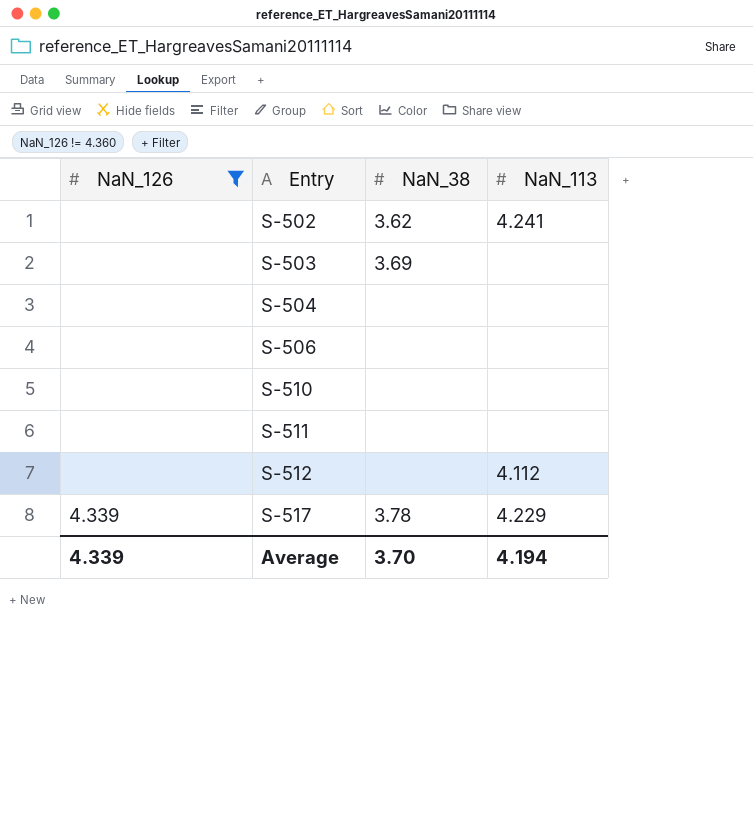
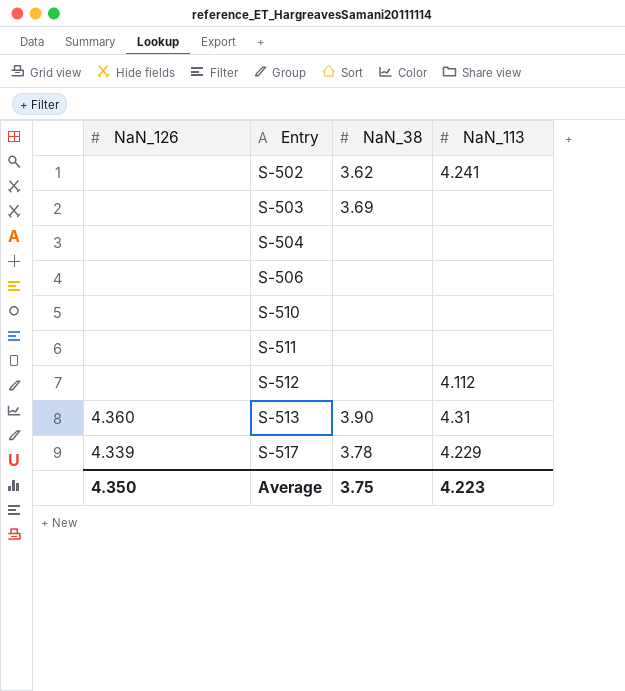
filter: NaN_126 != 4.360 -> none
Average | NaN_126: 4.339 -> 4.350
Average | NaN_38: 3.70 -> 3.75
Average | NaN_113: 4.194 -> 4.223

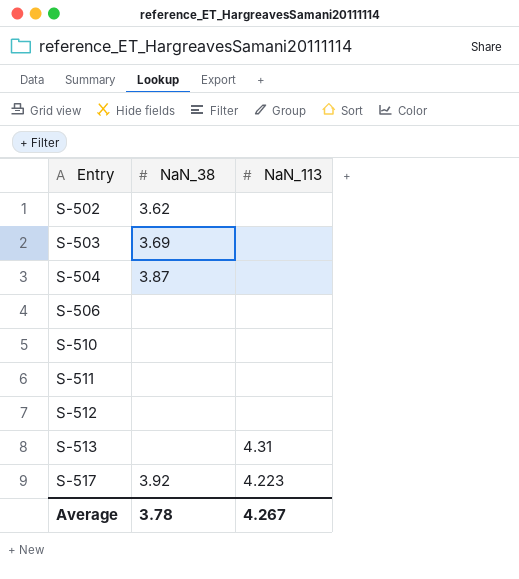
column NaN_126 | position: 1 -> none
S-502 | NaN_113: 4.241 -> none
S-504 | NaN_38: none -> 3.87
S-512 | NaN_113: 4.112 -> none
S-513 | NaN_38: 3.90 -> none
S-517 | NaN_38: 3.78 -> 3.92
S-517 | NaN_113: 4.229 -> 4.223
Average | NaN_38: 3.75 -> 3.78
Average | NaN_113: 4.223 -> 4.267

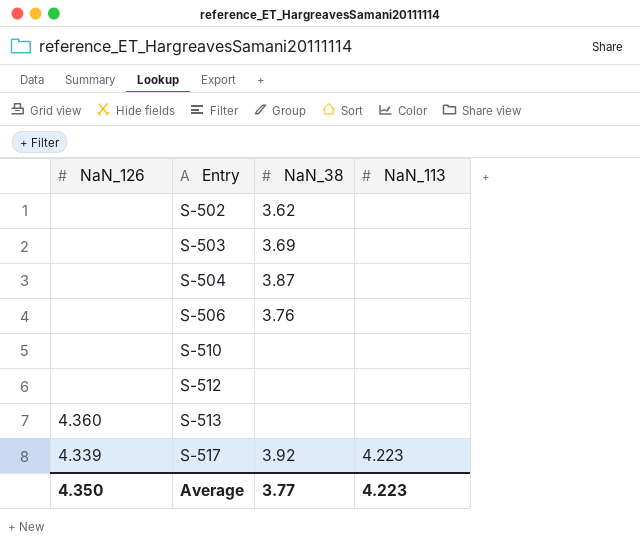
column NaN_126 | position: none -> 1
row S-511: none | none -> none
S-506 | NaN_38: none -> 3.76
S-513 | NaN_113: 4.31 -> none
Average | NaN_38: 3.78 -> 3.77
Average | NaN_113: 4.267 -> 4.223

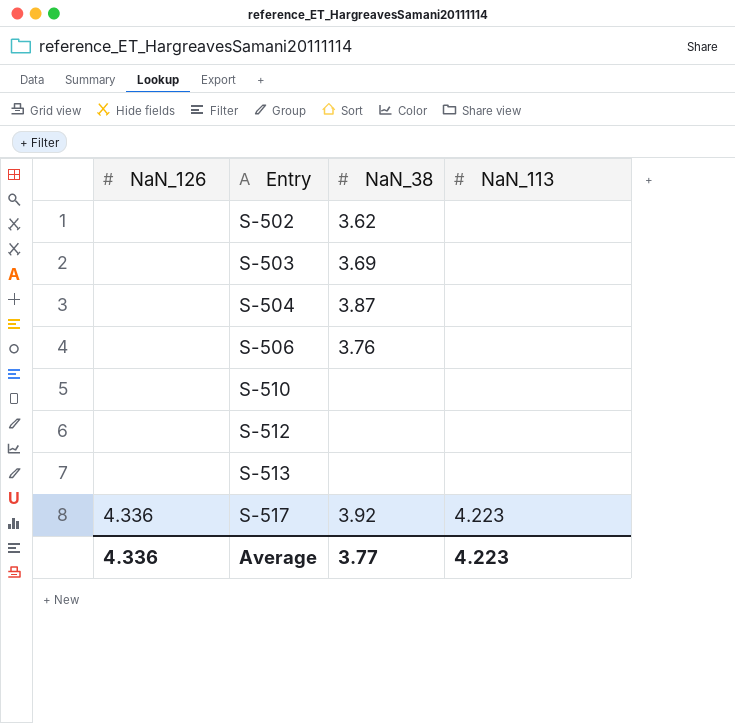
S-513 | NaN_126: 4.360 -> none
S-517 | NaN_126: 4.339 -> 4.336
Average | NaN_126: 4.350 -> 4.336

